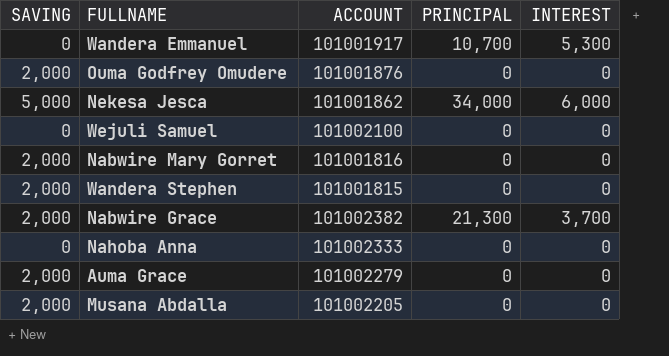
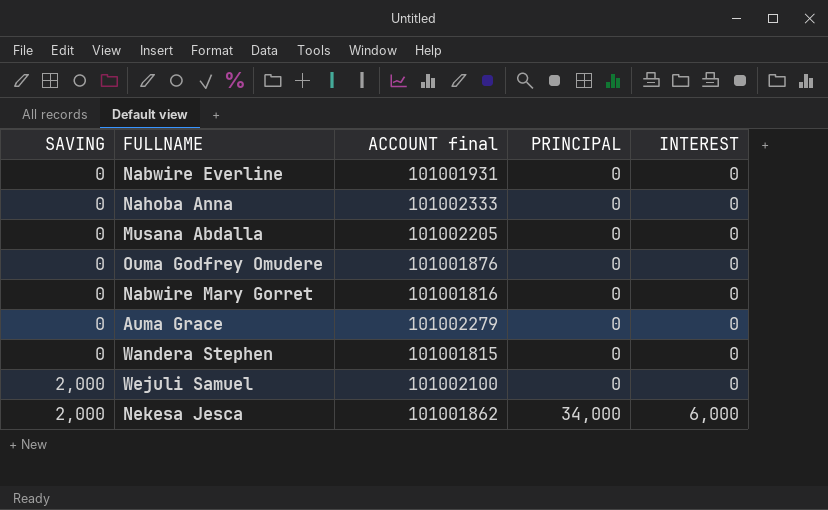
row order: none -> SAVING ascending
column name: ACCOUNT -> ACCOUNT final
row Wandera Emmanuel: 0 | 101001917 | 10,700 | 5,300 -> none
row Nabwire Grace: 2,000 | 101002382 | 21,300 | 3,700 -> none
row Nabwire Everline: none -> 0 | 101001931 | 0 | 0
Musana Abdalla | SAVING: 2,000 -> 0
Ouma Godfrey Omudere | SAVING: 2,000 -> 0
Nabwire Mary Gorret | SAVING: 2,000 -> 0
Auma Grace | SAVING: 2,000 -> 0
Wandera Stephen | SAVING: 2,000 -> 0
Wejuli Samuel | SAVING: 0 -> 2,000
Nekesa Jesca | SAVING: 5,000 -> 2,000

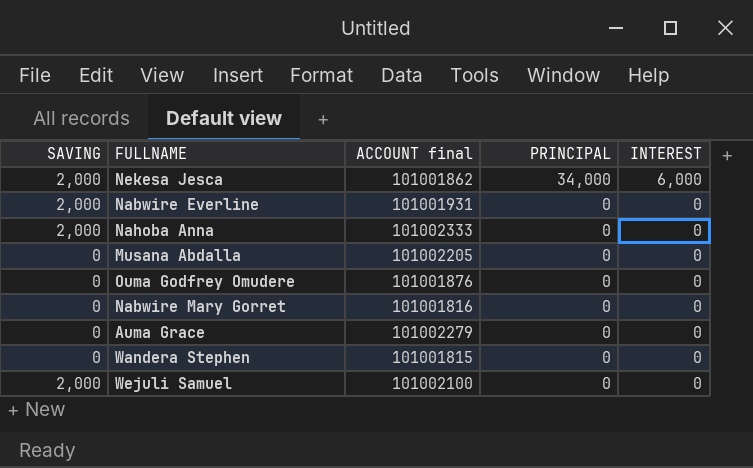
row order: SAVING ascending -> PRINCIPAL descending
Nabwire Everline | SAVING: 0 -> 2,000
Nahoba Anna | SAVING: 0 -> 2,000

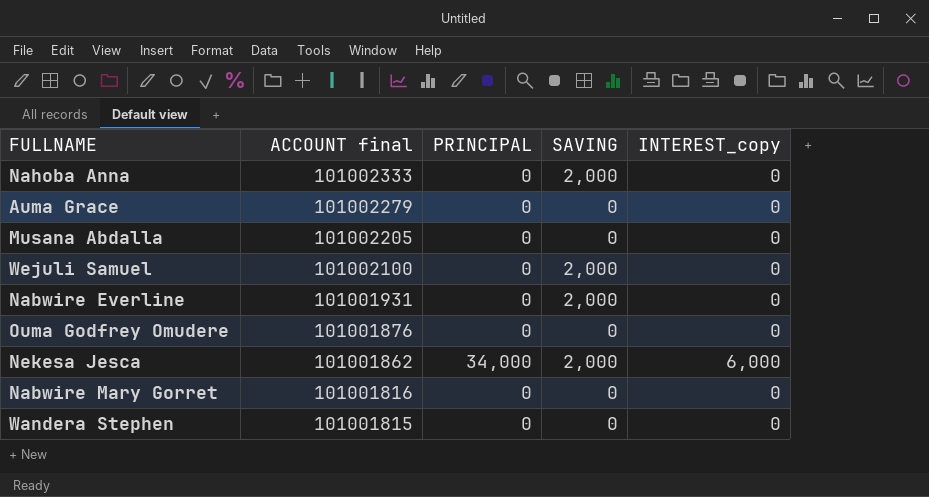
row order: PRINCIPAL descending -> ACCOUNT final descending
column SAVING | position: 1 -> 4
column name: INTEREST -> INTEREST_copy

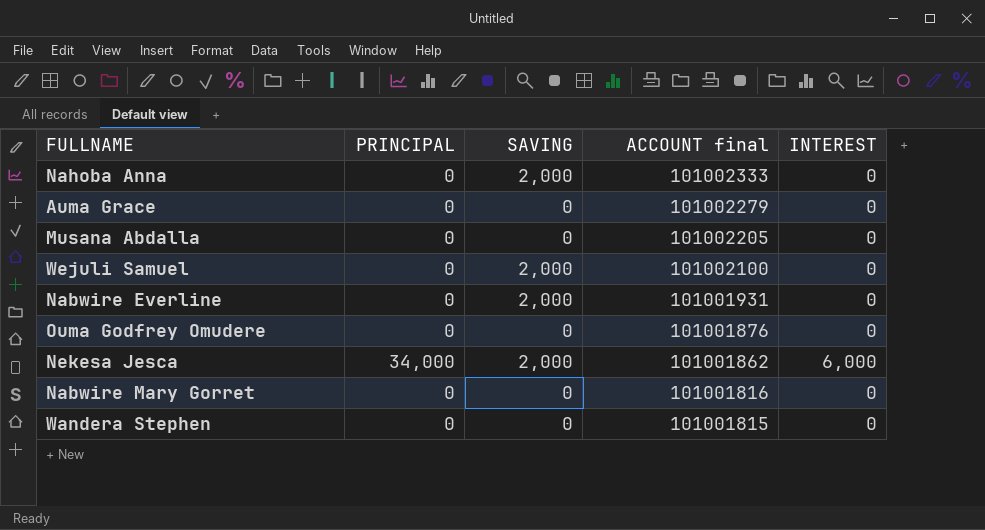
column ACCOUNT final | position: 2 -> 4
column name: INTEREST_copy -> INTEREST

